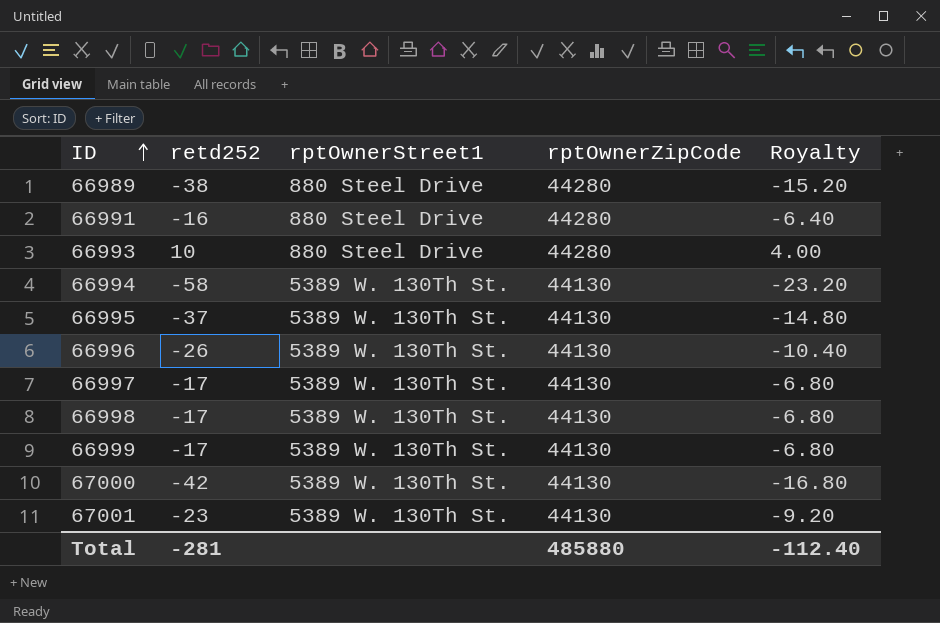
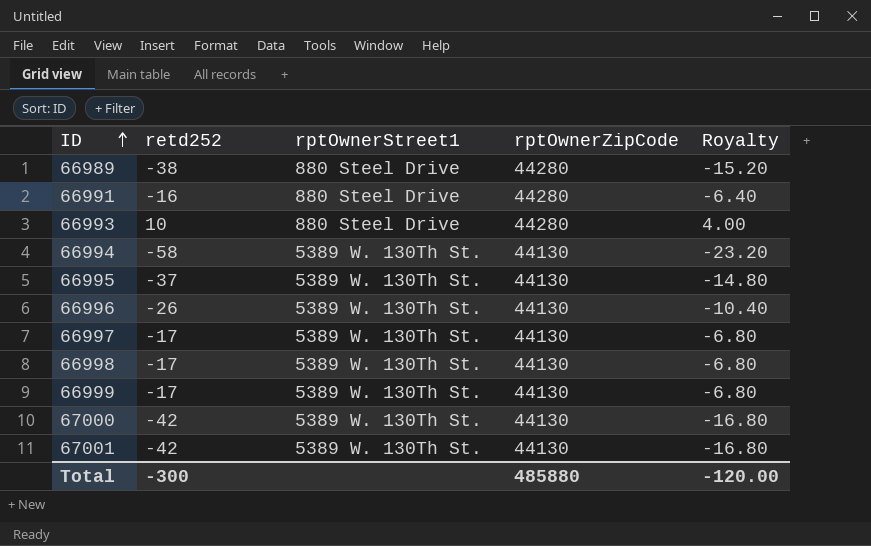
67001 | retd252: -23 -> -42
67001 | Royalty: -9.20 -> -16.80
Total | retd252: -281 -> -300
Total | Royalty: -112.40 -> -120.00

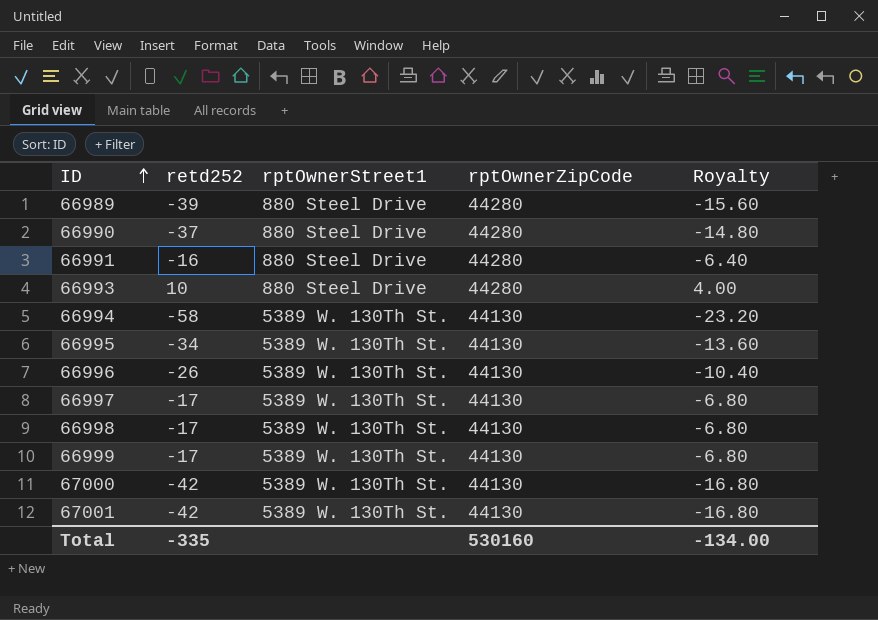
66989 | retd252: -38 -> -39
66989 | Royalty: -15.20 -> -15.60
row 66990: none -> -37 | 880 Steel Drive | 44280 | -14.80
66995 | retd252: -37 -> -34
66995 | Royalty: -14.80 -> -13.60
Total | retd252: -300 -> -335
Total | rptOwnerZipCode: 485880 -> 530160
Total | Royalty: -120.00 -> -134.00

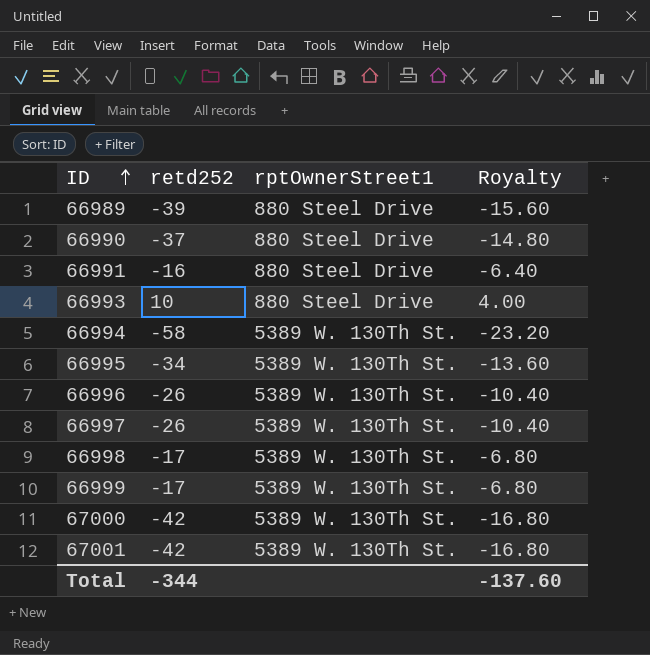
column rptOwnerZipCode | position: 4 -> none
66997 | retd252: -17 -> -26
66997 | Royalty: -6.80 -> -10.40
Total | retd252: -335 -> -344
Total | Royalty: -134.00 -> -137.60

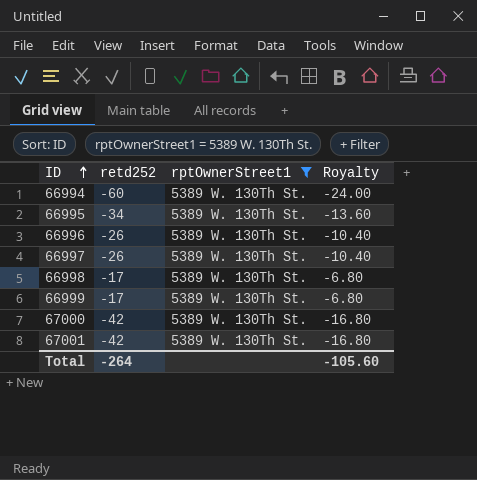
filter: none -> rptOwnerStreet1 = 5389 W. 130Th St.
66994 | retd252: -58 -> -60
66994 | Royalty: -23.20 -> -24.00
Total | retd252: -344 -> -264
Total | Royalty: -137.60 -> -105.60

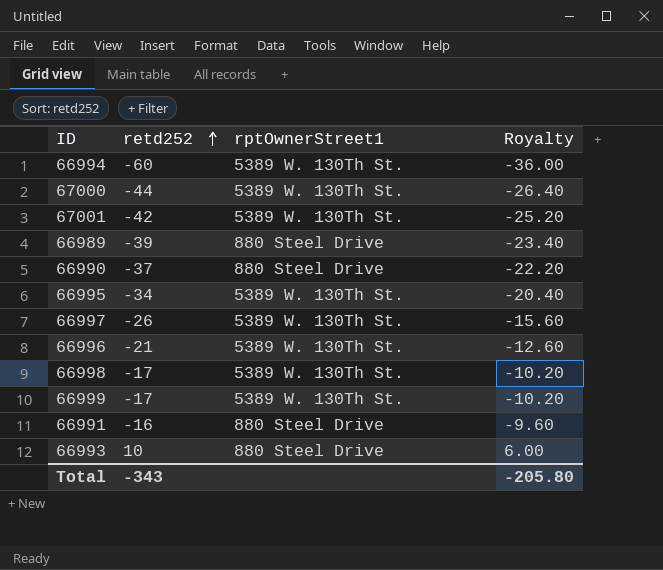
filter: rptOwnerStreet1 = 5389 W. 130Th St. -> none
row order: ID ascending -> retd252 ascending
column Royalty | formula: [retd252] * 0.4 -> [retd252] * 0.6
67000 | retd252: -42 -> -44
66996 | retd252: -26 -> -21
Total | retd252: -264 -> -343
Total | Royalty: -105.60 -> -205.80

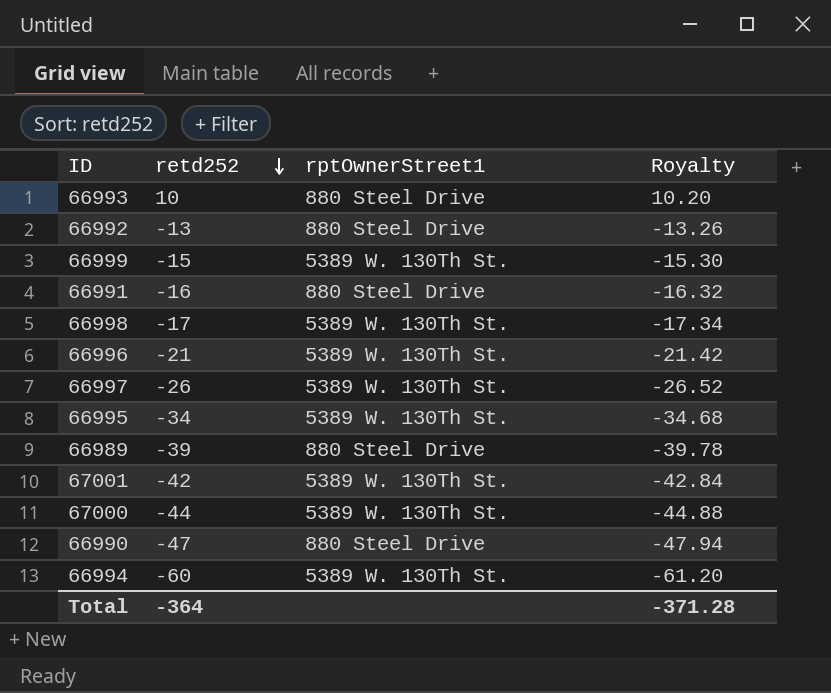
row order: retd252 ascending -> retd252 descending
column Royalty | formula: [retd252] * 0.6 -> [retd252] * 1.02
row 66992: none -> -13 | 880 Steel Drive | -13.26
66999 | retd252: -17 -> -15
66990 | retd252: -37 -> -47
Total | retd252: -343 -> -364
Total | Royalty: -205.80 -> -371.28

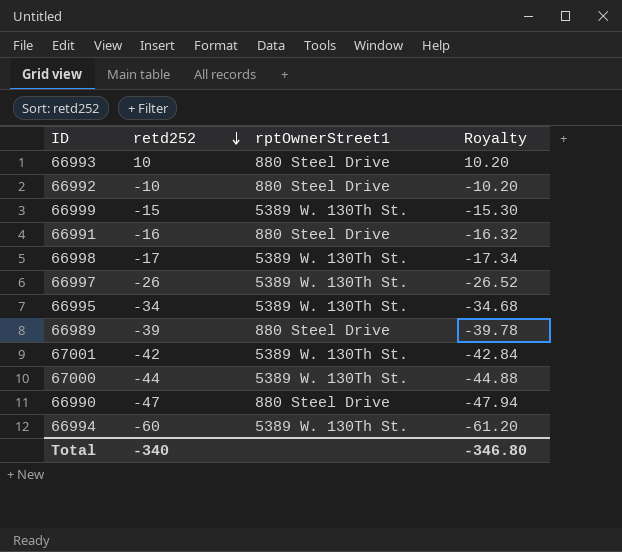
row 66996: -21 | 5389 W. 130Th St. | -21.42 -> none
66992 | retd252: -13 -> -10
66992 | Royalty: -13.26 -> -10.20
Total | retd252: -364 -> -340
Total | Royalty: -371.28 -> -346.80

